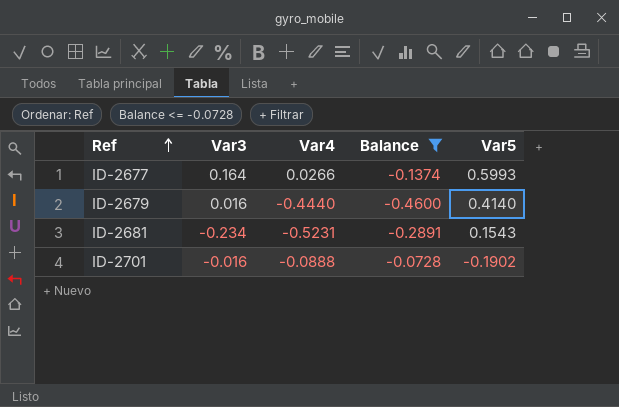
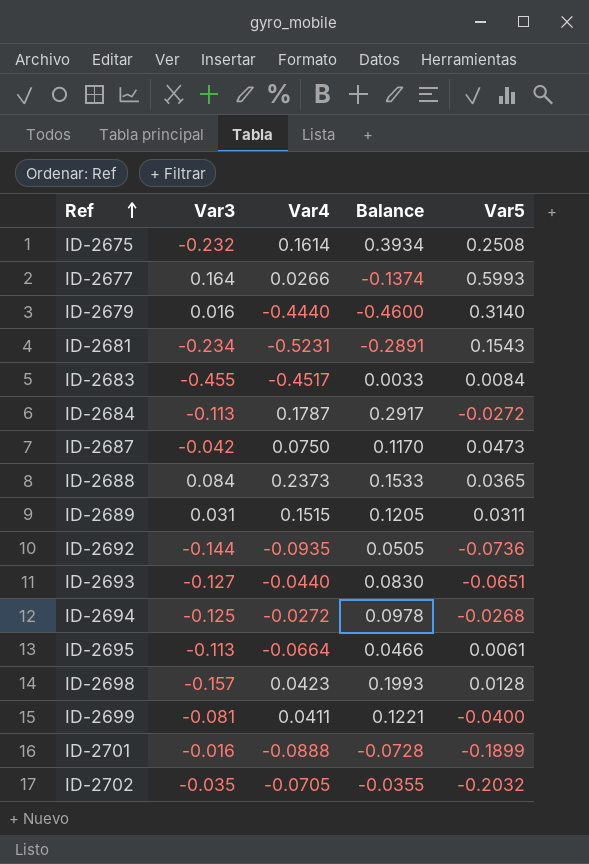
filter: Balance <= -0.0728 -> none
ID-2679 | Var5: 0.4140 -> 0.3140
ID-2701 | Var5: -0.1902 -> -0.1899

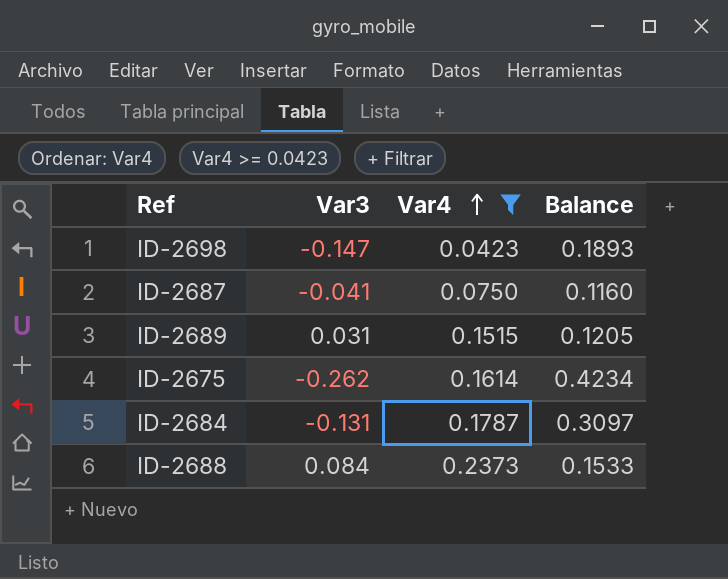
filter: none -> Var4 >= 0.0423
row order: Ref ascending -> Var4 ascending
column Var5 | position: 5 -> none
ID-2698 | Var3: -0.157 -> -0.147
ID-2698 | Balance: 0.1993 -> 0.1893
ID-2687 | Var3: -0.042 -> -0.041
ID-2687 | Balance: 0.1170 -> 0.1160
ID-2675 | Var3: -0.232 -> -0.262
ID-2675 | Balance: 0.3934 -> 0.4234
ID-2684 | Var3: -0.113 -> -0.131
ID-2684 | Balance: 0.2917 -> 0.3097

